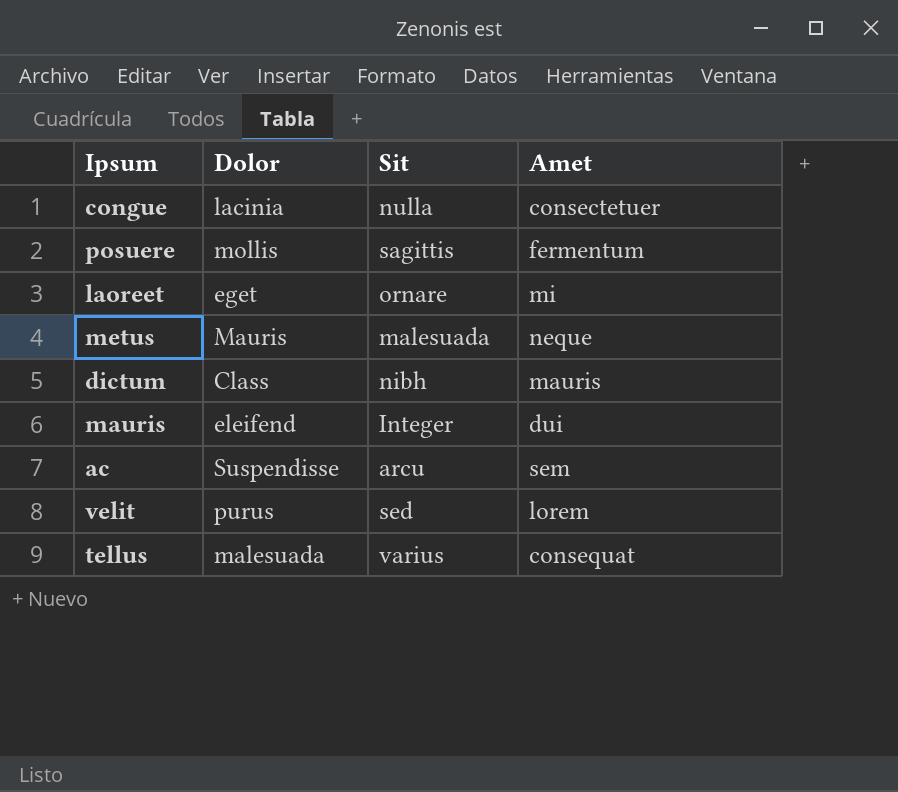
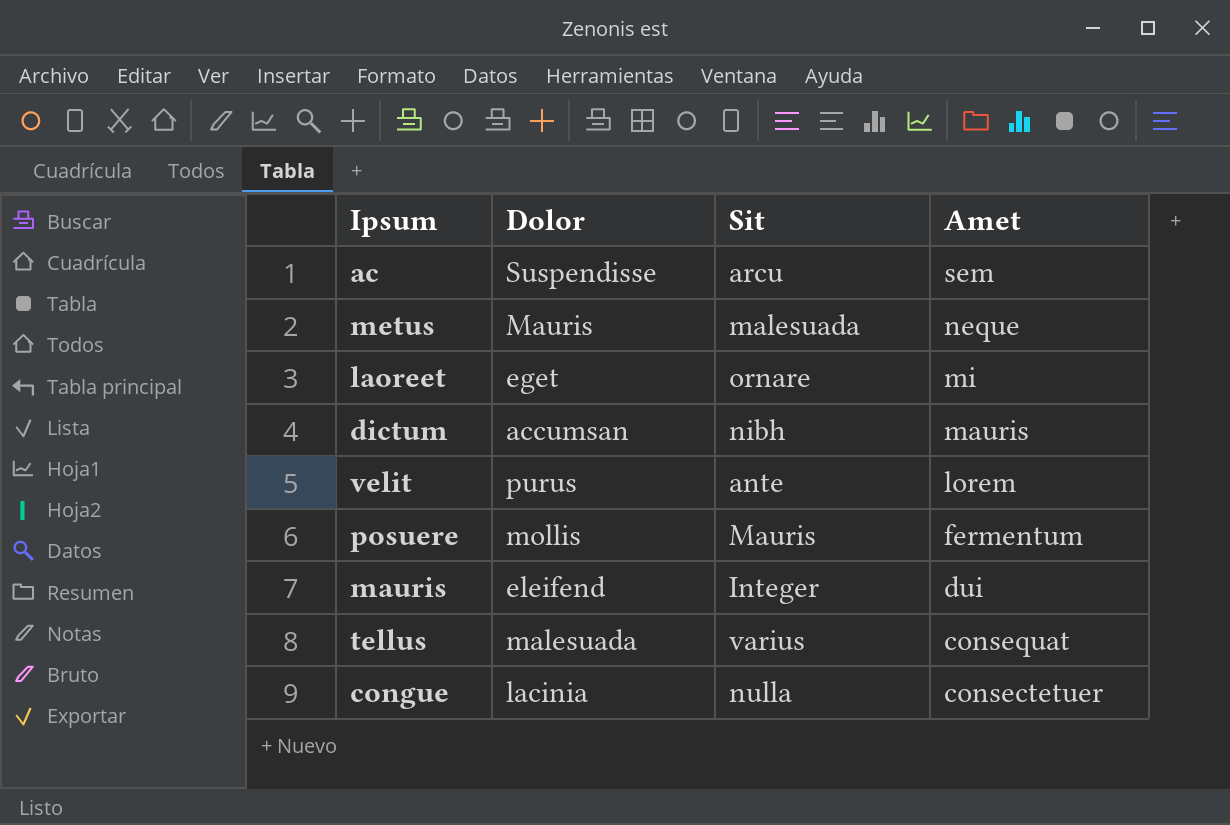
row order: none -> Amet descending
dictum | Dolor: Class -> accumsan
velit | Sit: sed -> ante
posuere | Sit: sagittis -> Mauris

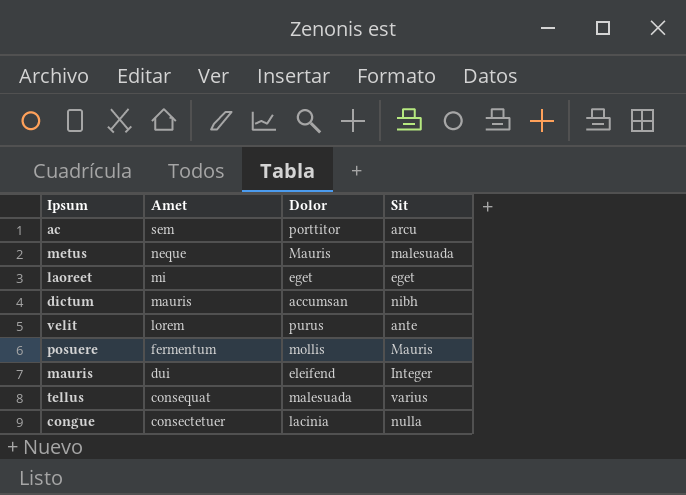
column Amet | position: 4 -> 2
ac | Dolor: Suspendisse -> porttitor
laoreet | Sit: ornare -> eget

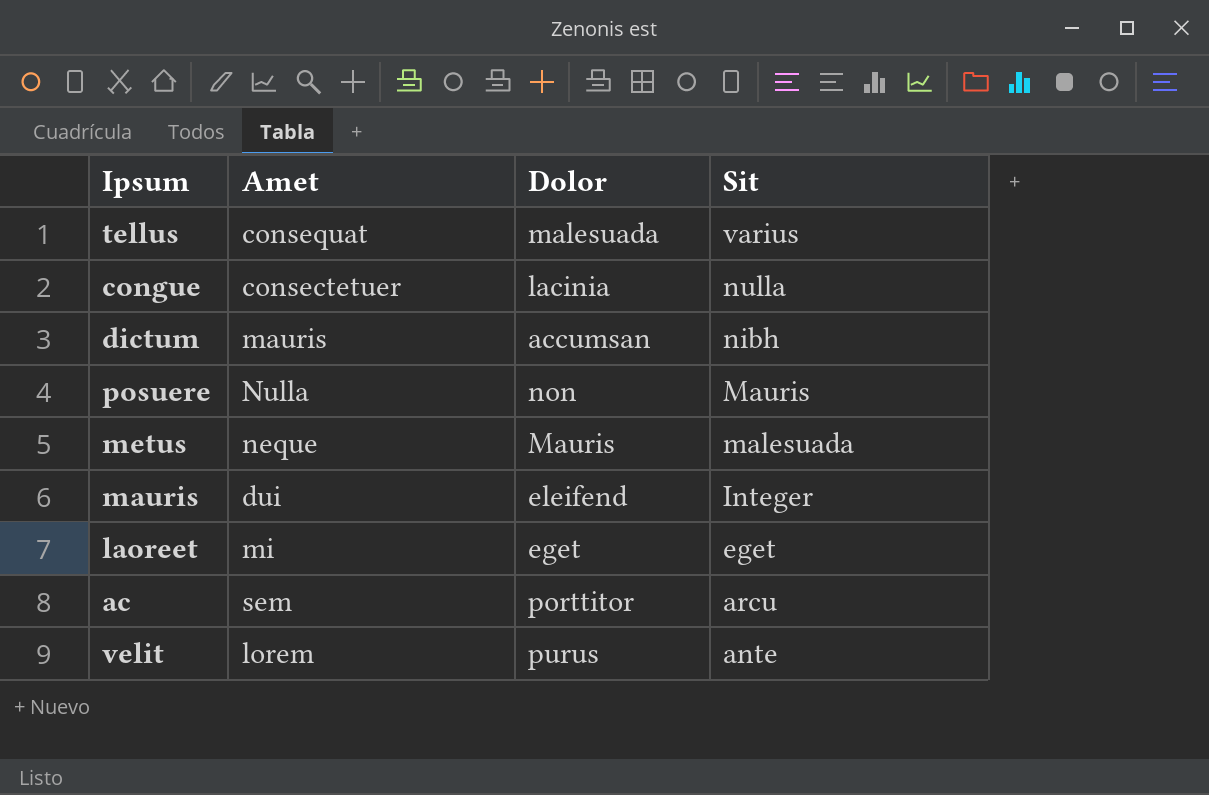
row order: Amet descending -> Sit descending
posuere | Amet: fermentum -> Nulla
posuere | Dolor: mollis -> non

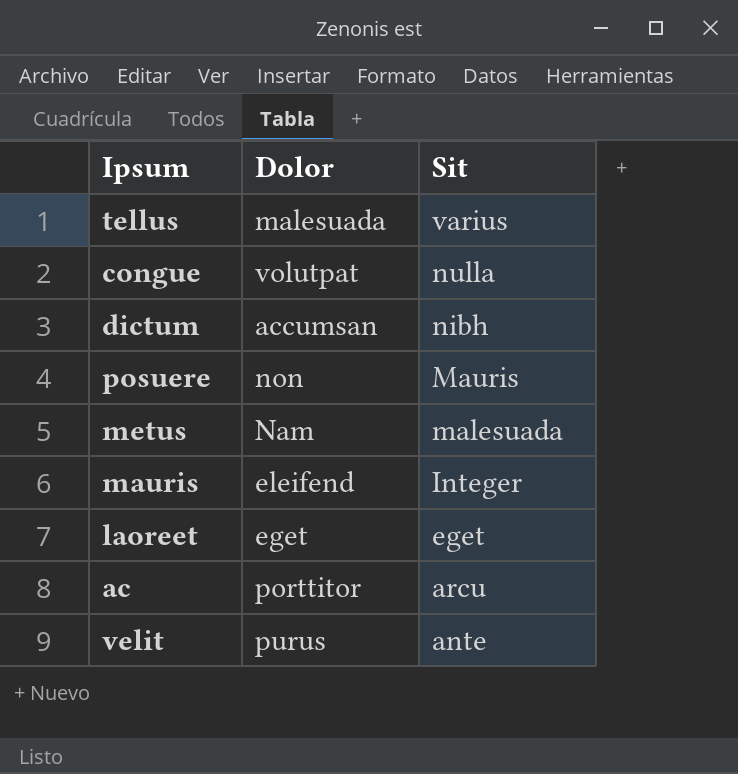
column Amet | position: 2 -> none
congue | Dolor: lacinia -> volutpat
metus | Dolor: Mauris -> Nam

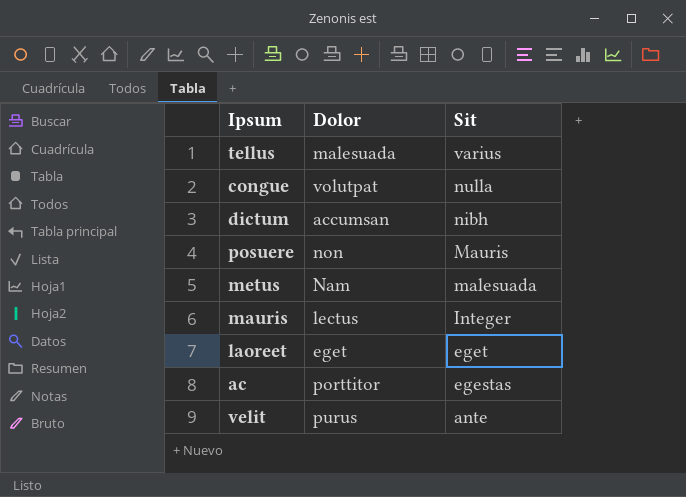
mauris | Dolor: eleifend -> lectus
ac | Sit: arcu -> egestas

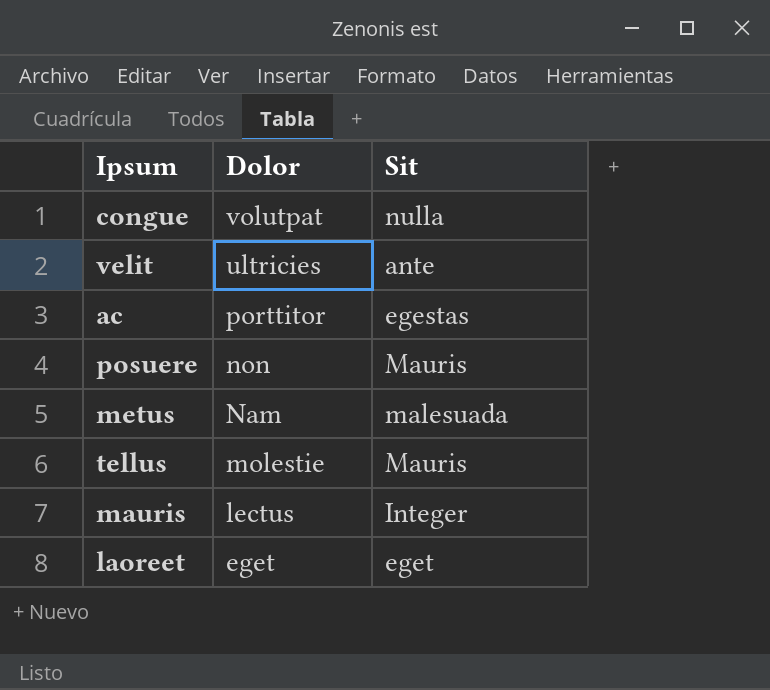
row order: Sit descending -> Dolor descending
row dictum: accumsan | nibh -> none
velit | Dolor: purus -> ultricies
tellus | Dolor: malesuada -> molestie
tellus | Sit: varius -> Mauris

